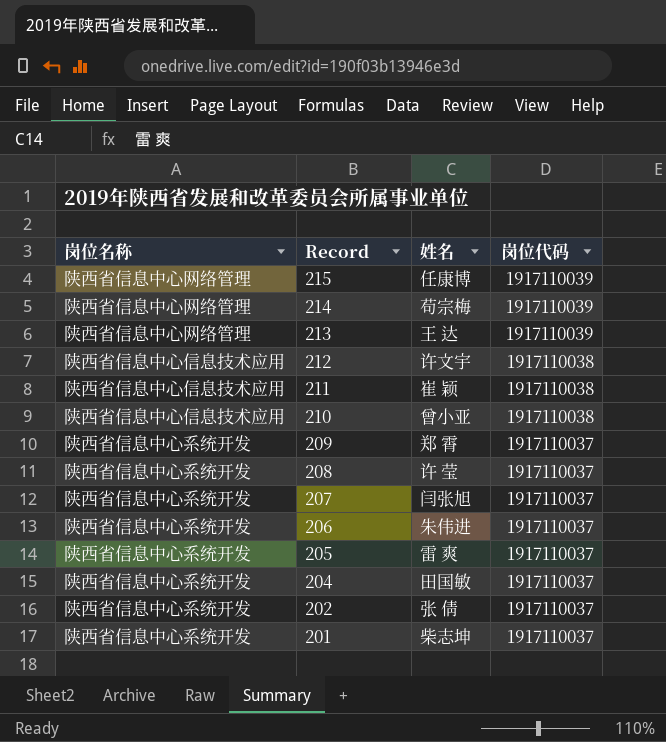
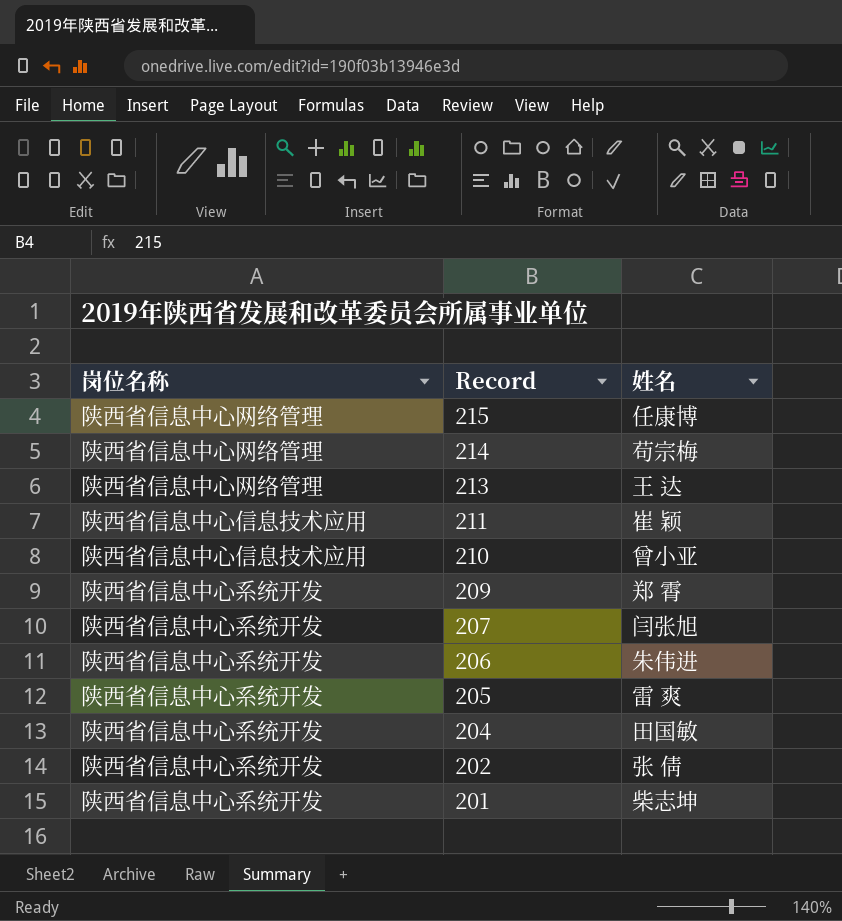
column 岗位代码 | position: 4 -> none
row 212: 陕西省信息中心信息技术应用 | 许文宇 | 1917110038 -> none
row 208: 陕西省信息中心系统开发 | 许 莹 | 1917110037 -> none

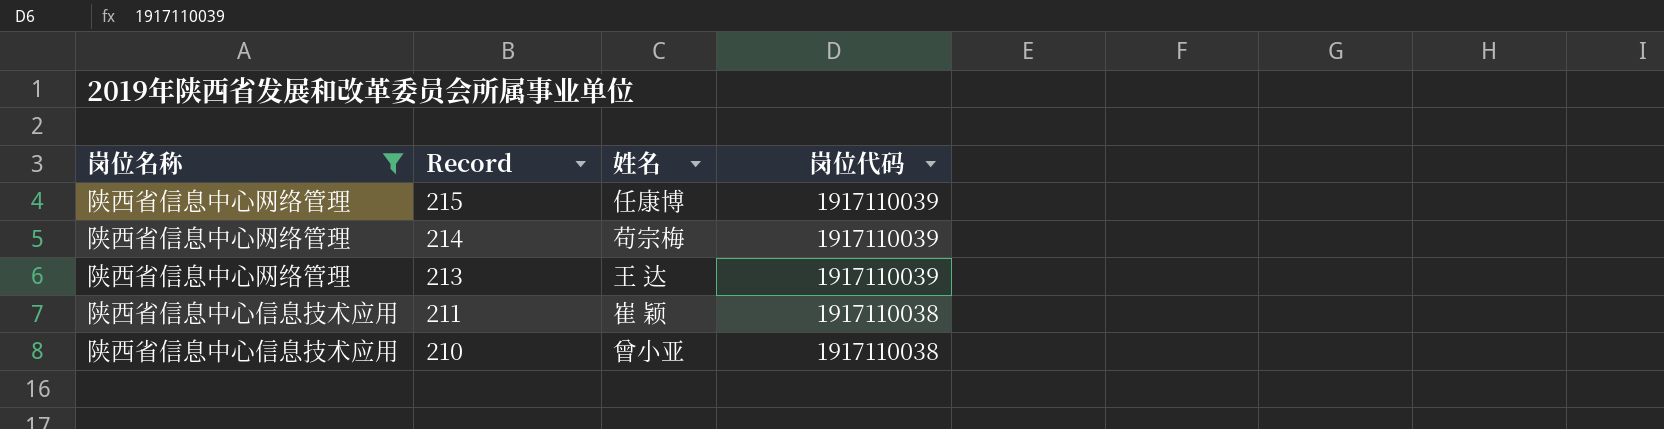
filter: none -> 岗位名称 != 陕西省信息中心系统开发
column 岗位代码 | position: none -> 4

